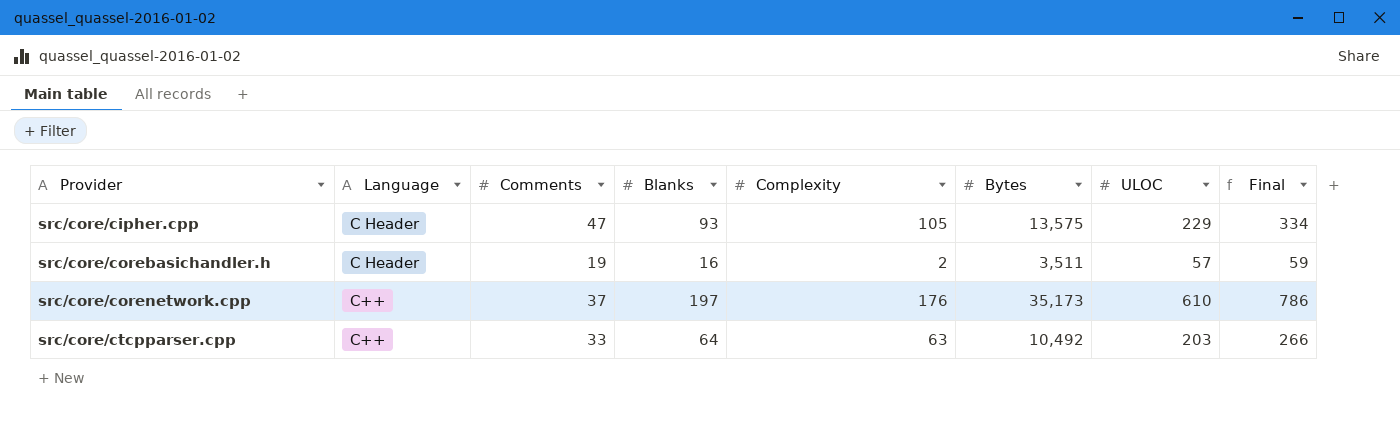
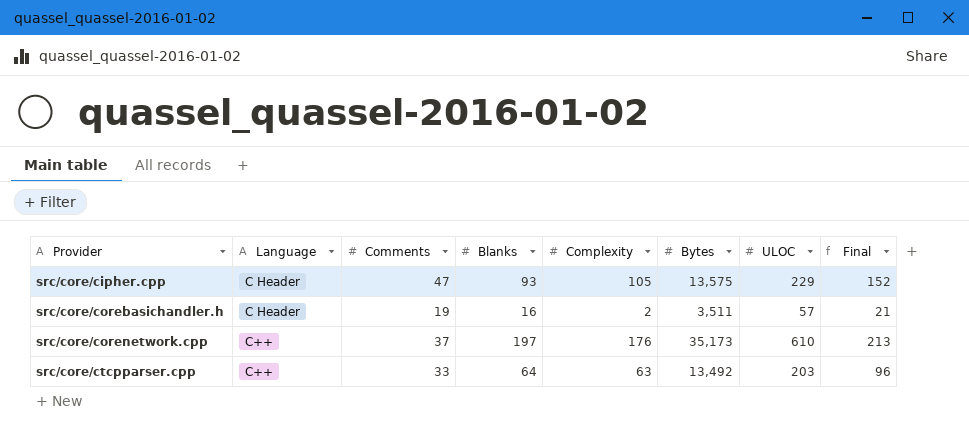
column Final | formula: [Complexity] + [ULOC] -> [Comments] + [Complexity]
src/core/ctcpparser.cpp | Bytes: 10,492 -> 13,492

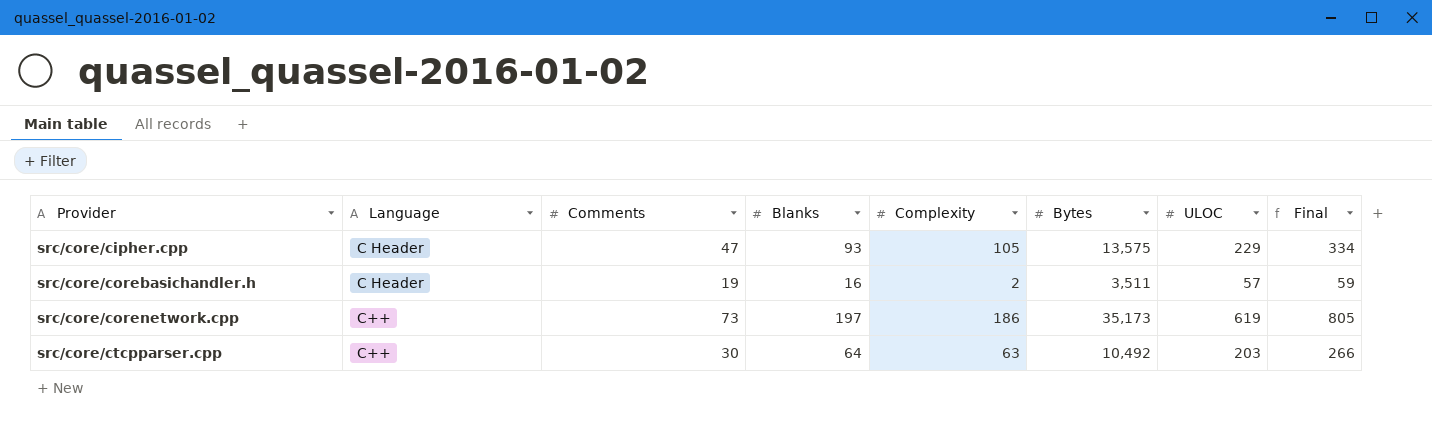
column Final | formula: [Comments] + [Complexity] -> [Complexity] + [ULOC]
src/core/corenetwork.cpp | Comments: 37 -> 73
src/core/corenetwork.cpp | Complexity: 176 -> 186
src/core/corenetwork.cpp | ULOC: 610 -> 619
src/core/ctcpparser.cpp | Comments: 33 -> 30
src/core/ctcpparser.cpp | Bytes: 13,492 -> 10,492

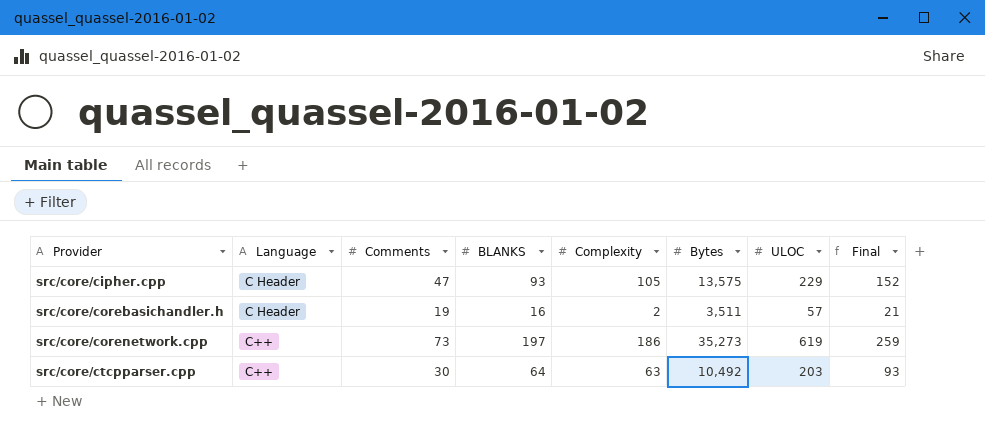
column name: Blanks -> BLANKS
column Final | formula: [Complexity] + [ULOC] -> [Comments] + [Complexity]
src/core/corenetwork.cpp | Bytes: 35,173 -> 35,273

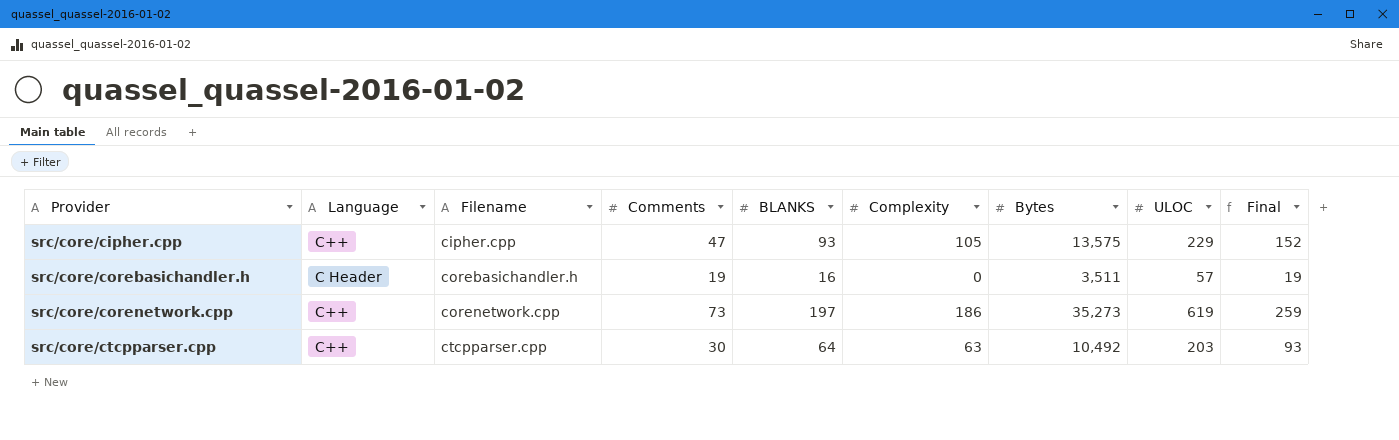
column Filename | position: none -> 3
src/core/cipher.cpp | Language: C Header -> C++
src/core/corebasichandler.h | Complexity: 2 -> 0
src/core/corebasichandler.h | Final: 21 -> 19

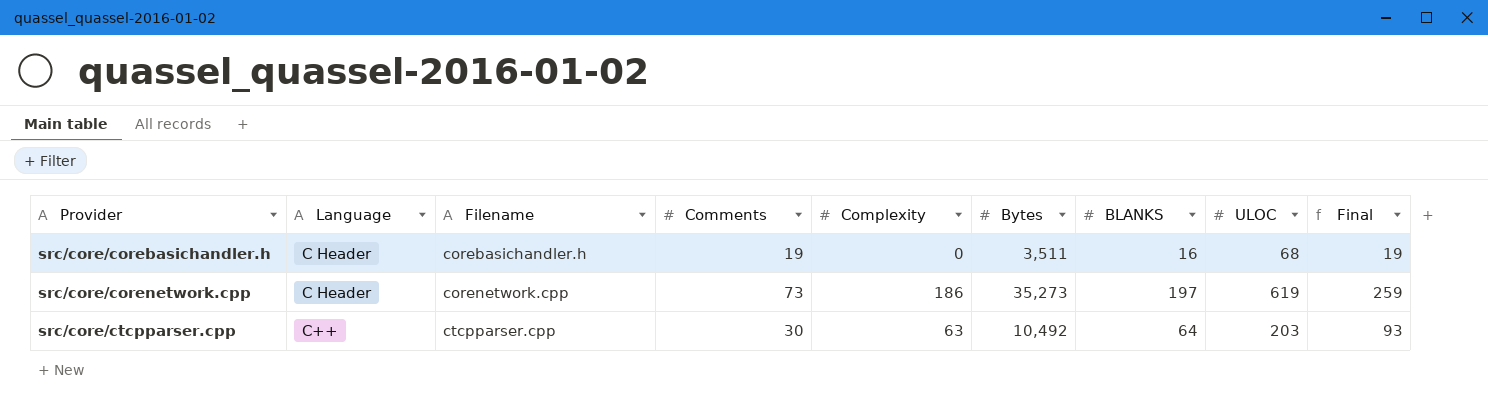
column BLANKS | position: 5 -> 7
row src/core/cipher.cpp: C++ | cipher.cpp | 47 | 93 | 105 | 13,575 | 229 | 152 -> none
src/core/corebasichandler.h | ULOC: 57 -> 68
src/core/corenetwork.cpp | Language: C++ -> C Header

